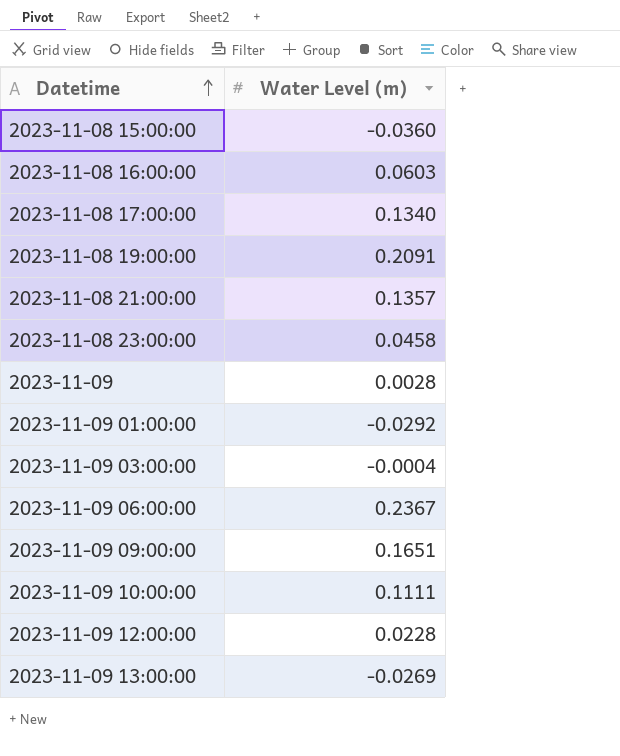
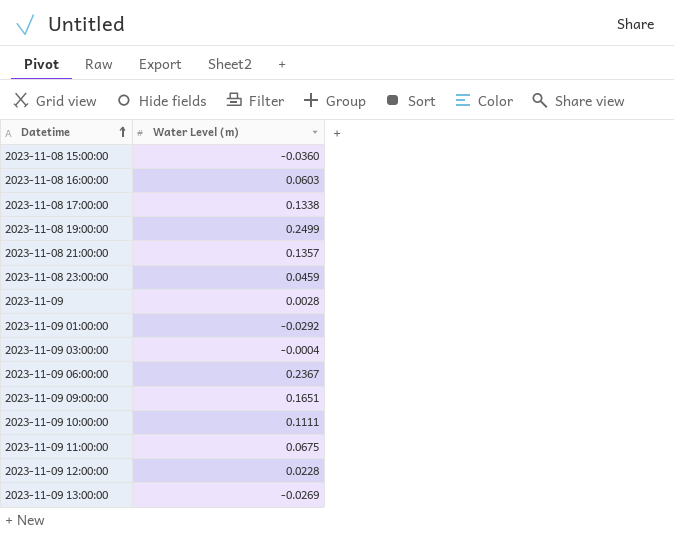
2023-11-08 17:00:00 | Water Level (m): 0.1340 -> 0.1338
2023-11-08 19:00:00 | Water Level (m): 0.2091 -> 0.2499
2023-11-08 23:00:00 | Water Level (m): 0.0458 -> 0.0459
row 2023-11-09 11:00:00: none -> 0.0675

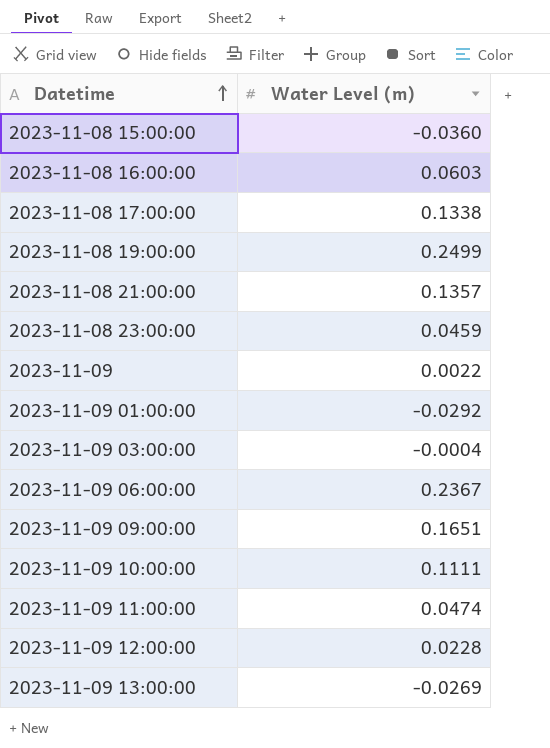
2023-11-09 | Water Level (m): 0.0028 -> 0.0022
2023-11-09 11:00:00 | Water Level (m): 0.0675 -> 0.0474

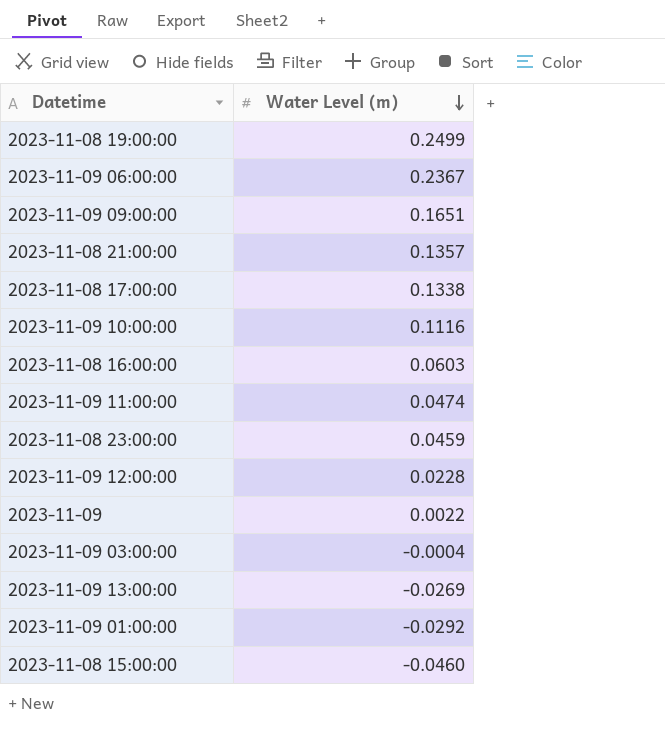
row order: Datetime ascending -> Water Level (m) descending
2023-11-09 10:00:00 | Water Level (m): 0.1111 -> 0.1116
2023-11-08 15:00:00 | Water Level (m): -0.0360 -> -0.0460

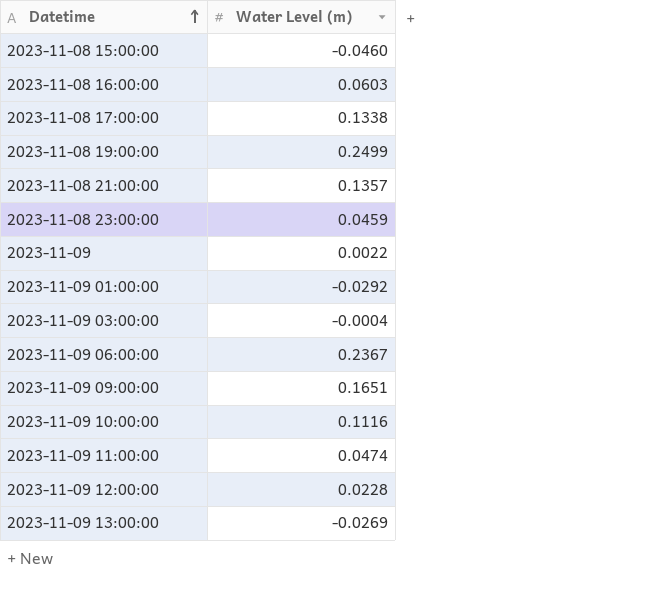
row order: Water Level (m) descending -> Datetime ascending

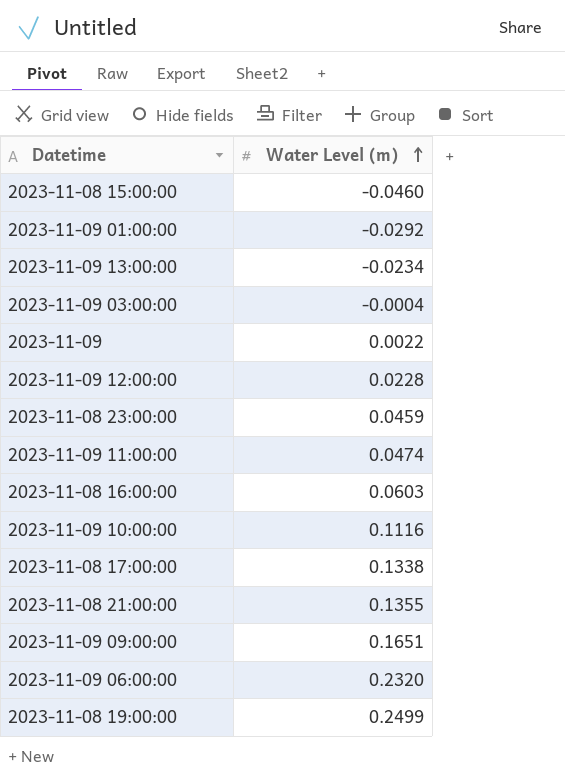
row order: Datetime ascending -> Water Level (m) ascending
2023-11-09 13:00:00 | Water Level (m): -0.0269 -> -0.0234
2023-11-08 21:00:00 | Water Level (m): 0.1357 -> 0.1355
2023-11-09 06:00:00 | Water Level (m): 0.2367 -> 0.2320

